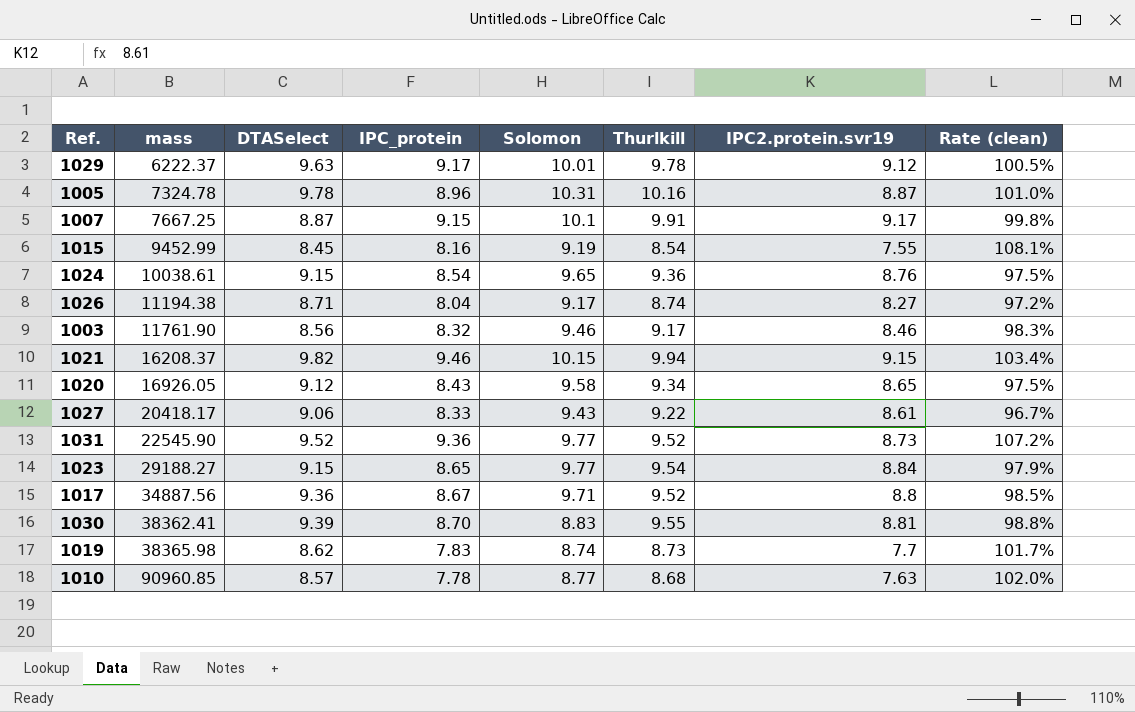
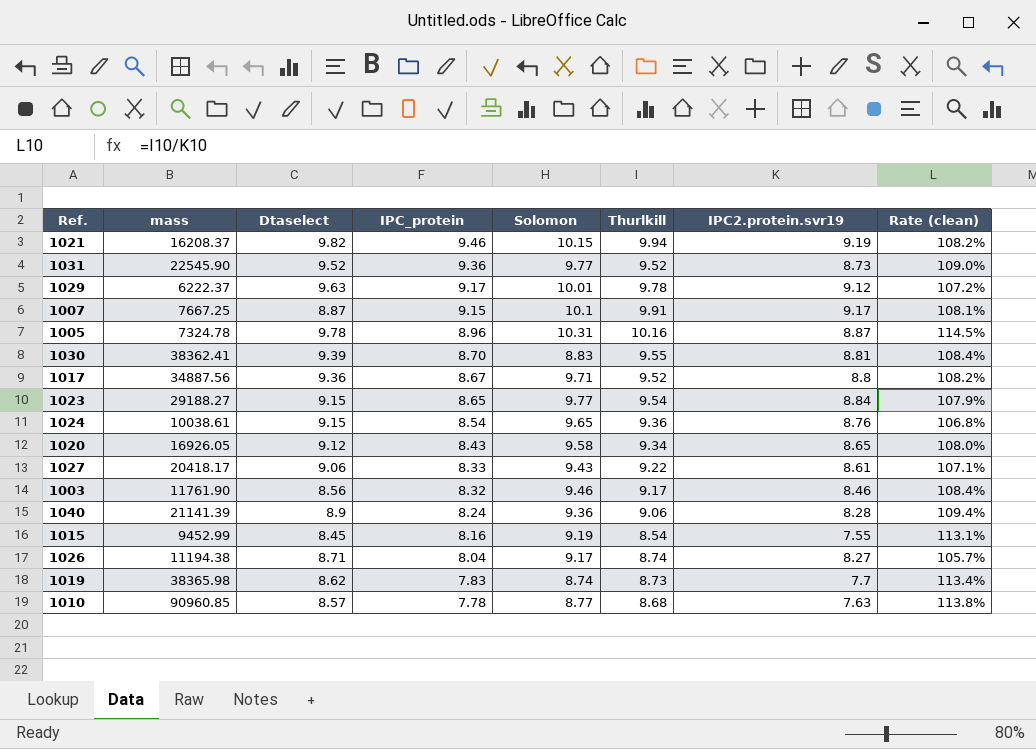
row order: mass ascending -> IPC_protein descending
column name: DTASelect -> Dtaselect
column Rate (clean) | formula: [IPC_protein] / [IPC2.protein.svr19] -> [Thurlkill] / [IPC2.protein.svr19]
1021 | IPC2.protein.svr19: 9.15 -> 9.19
row 1040: none -> 21141.39 | 8.9 | 8.24 | 9.36 | 9.06 | 8.28 | 109.4%

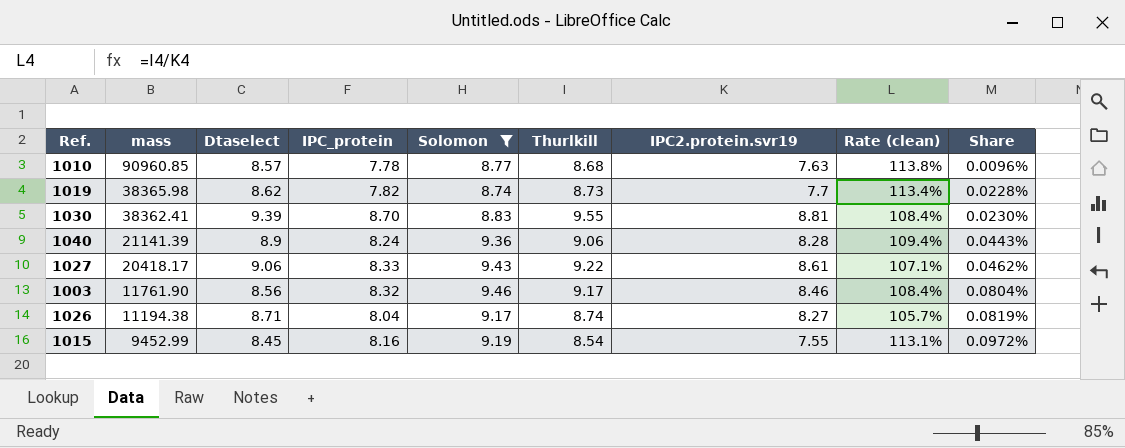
filter: none -> Solomon <= 9.46
row order: IPC_protein descending -> mass descending
column Share | formula: none -> [Solomon] / [mass]
1019 | IPC_protein: 7.83 -> 7.82

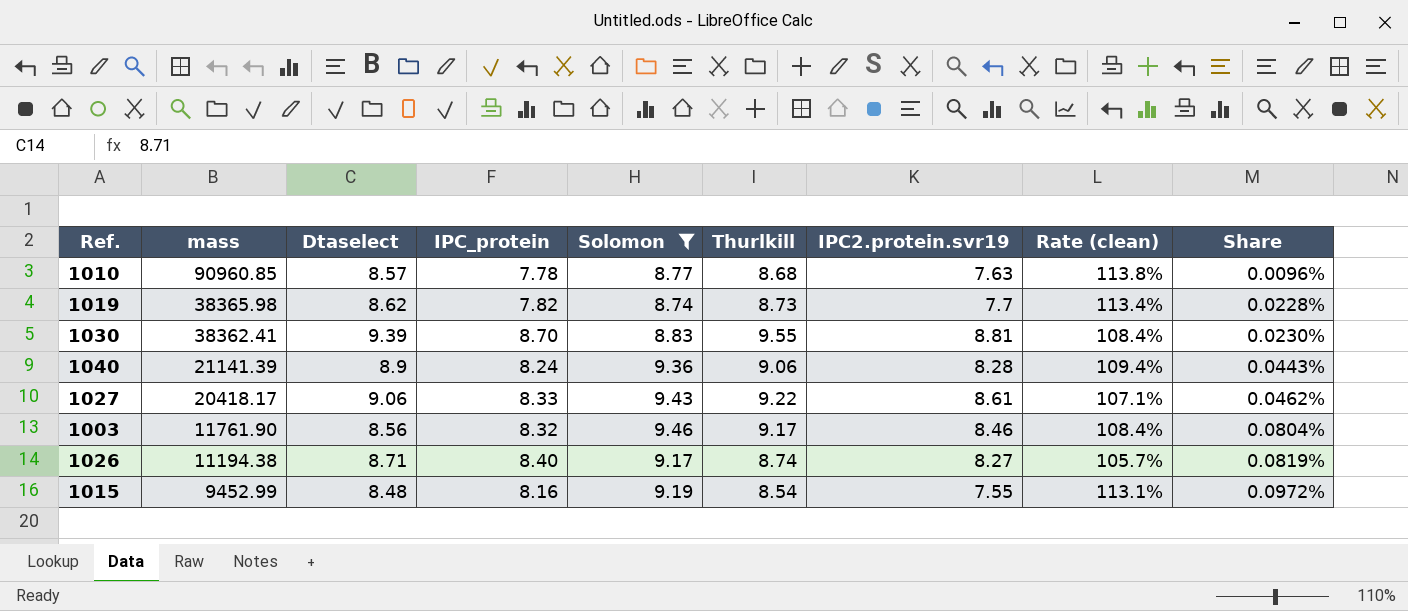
1026 | IPC_protein: 8.04 -> 8.40
1015 | Dtaselect: 8.45 -> 8.48

